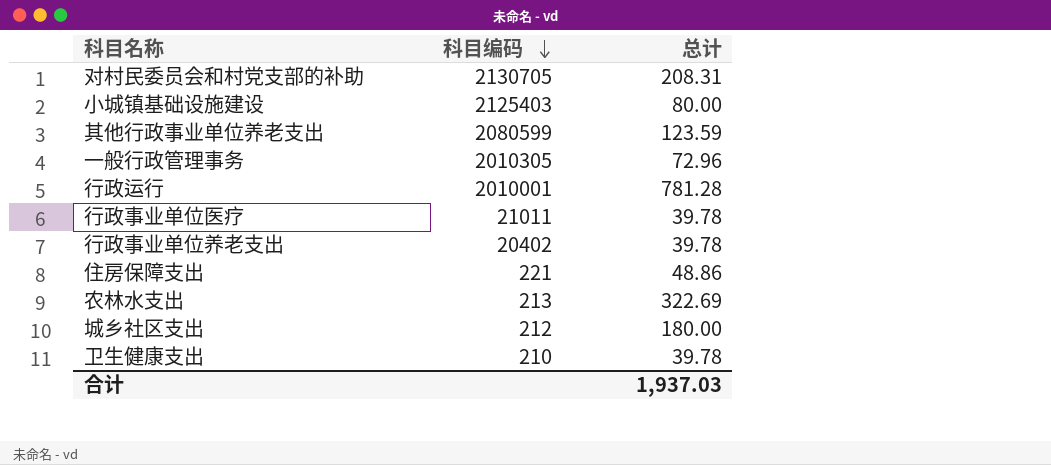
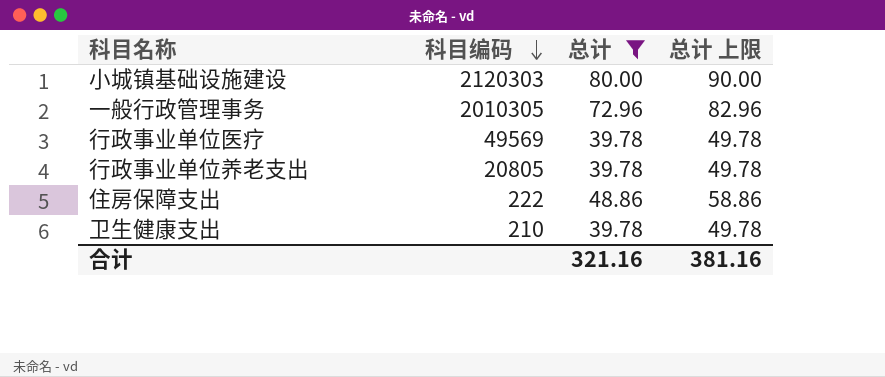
filter: none -> 总计 <= 80.00
column 总计 上限 | formula: none -> [总计] + 10
小城镇基础设施建设 | 科目编码: 2125403 -> 2120303
行政事业单位医疗 | 科目编码: 21011 -> 49569
行政事业单位养老支出 | 科目编码: 20402 -> 20805
住房保障支出 | 科目编码: 221 -> 222
合计 | 总计: 1,937.03 -> 321.16

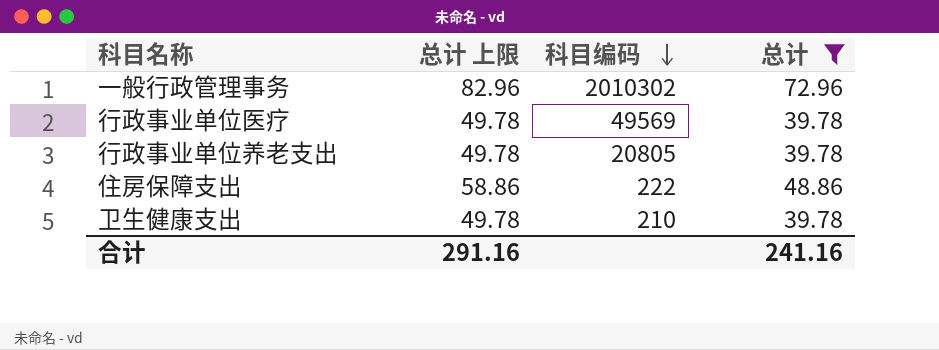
column 总计 上限 | position: 4 -> 2
row 小城镇基础设施建设: 2120303 | 80.00 | 90.00 -> none
一般行政管理事务 | 科目编码: 2010305 -> 2010302
合计 | 总计 上限: 381.16 -> 291.16
合计 | 总计: 321.16 -> 241.16

